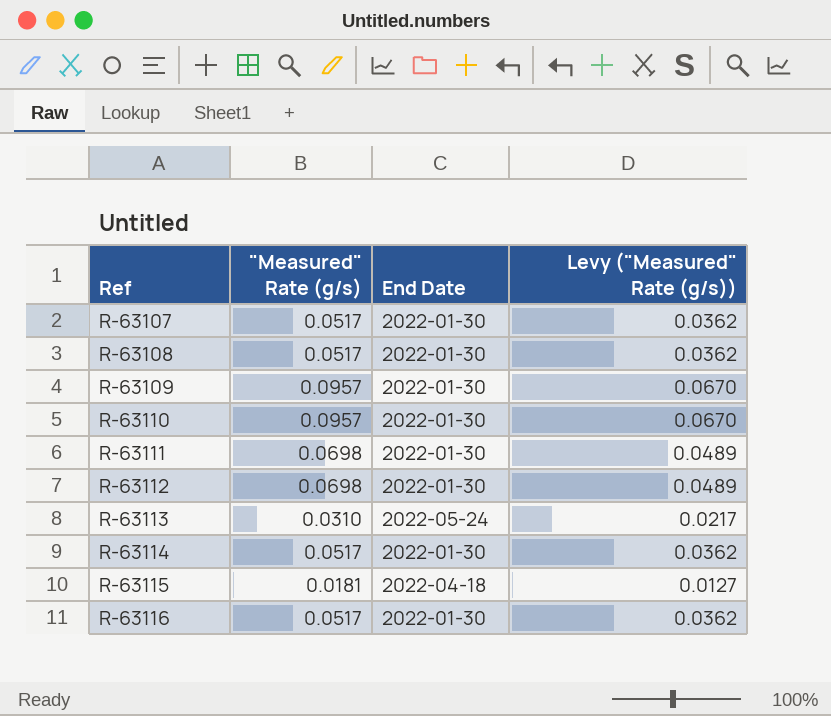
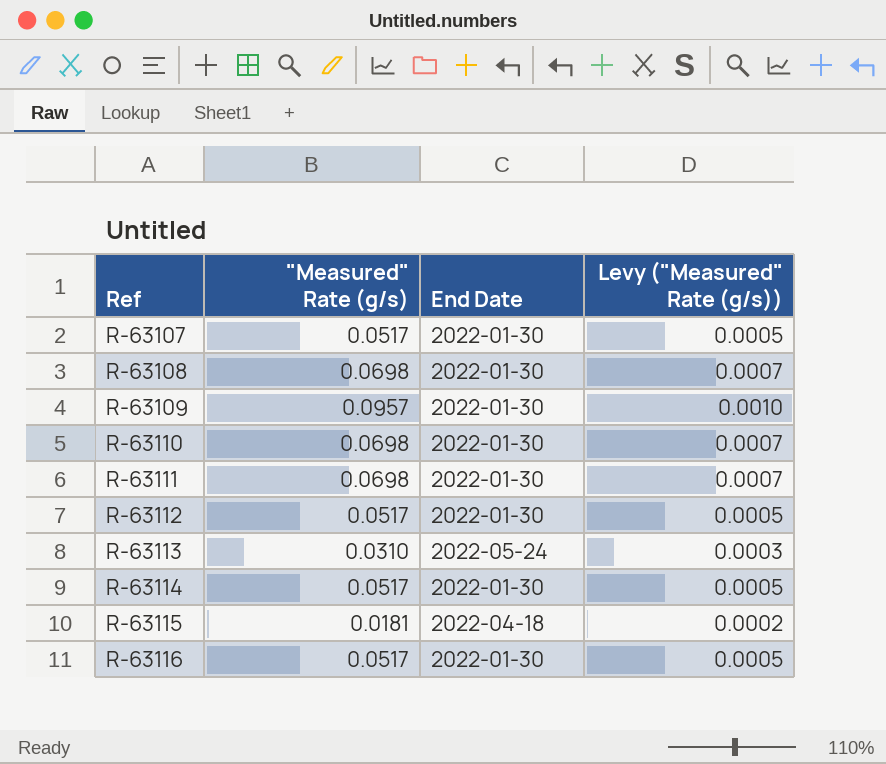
column Levy ("Measured" Rate (g/s)) | formula: ["Measured" Rate (g/s)] * 0.7 -> ["Measured" Rate (g/s)] * 0.01
R-63108 | "Measured" Rate (g/s): 0.0517 -> 0.0698
R-63110 | "Measured" Rate (g/s): 0.0957 -> 0.0698
R-63112 | "Measured" Rate (g/s): 0.0698 -> 0.0517

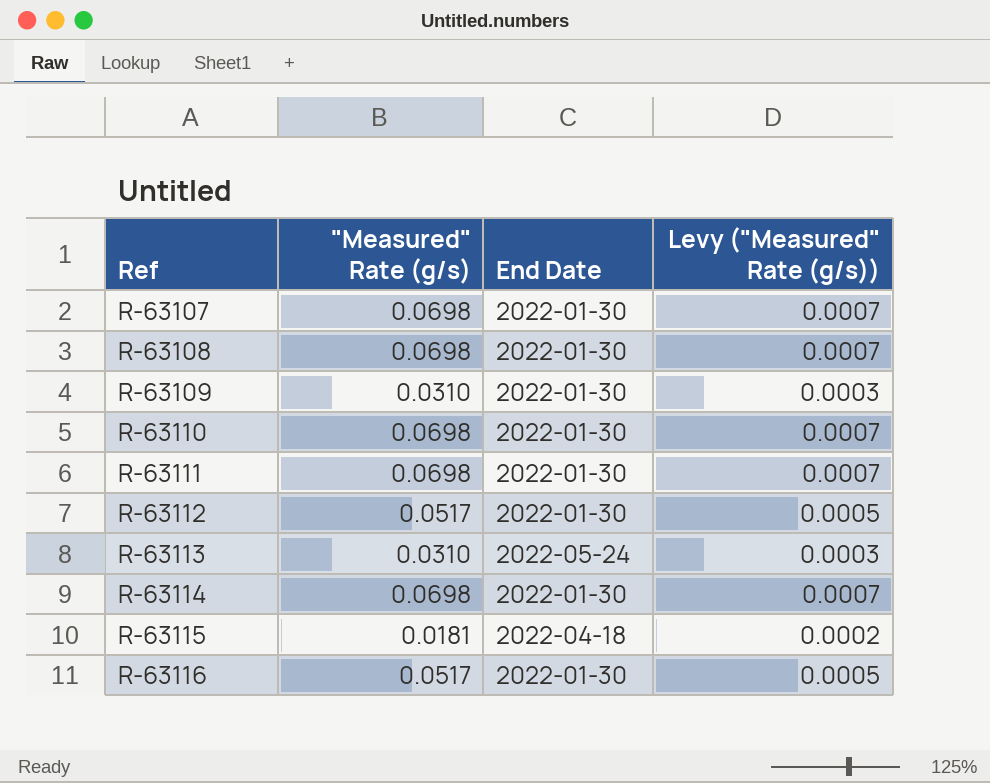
R-63107 | "Measured" Rate (g/s): 0.0517 -> 0.0698
R-63107 | Levy ("Measured" Rate (g/s)): 0.0005 -> 0.0007
R-63109 | "Measured" Rate (g/s): 0.0957 -> 0.0310
R-63109 | Levy ("Measured" Rate (g/s)): 0.0010 -> 0.0003
R-63114 | "Measured" Rate (g/s): 0.0517 -> 0.0698
R-63114 | Levy ("Measured" Rate (g/s)): 0.0005 -> 0.0007

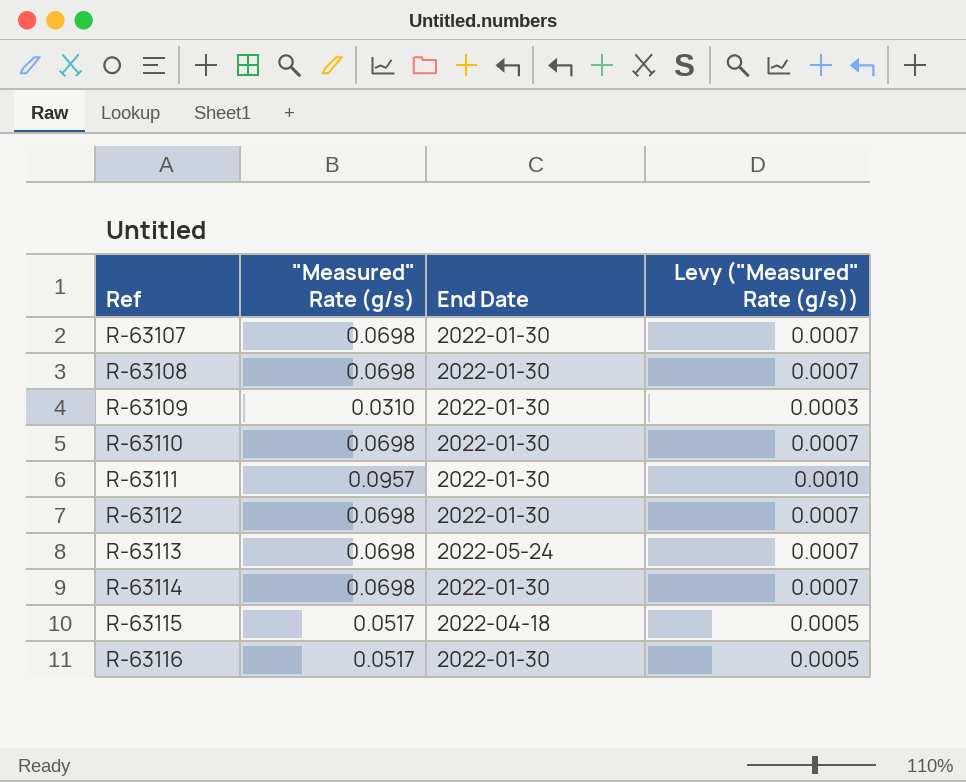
R-63111 | "Measured" Rate (g/s): 0.0698 -> 0.0957
R-63111 | Levy ("Measured" Rate (g/s)): 0.0007 -> 0.0010
R-63112 | "Measured" Rate (g/s): 0.0517 -> 0.0698
R-63112 | Levy ("Measured" Rate (g/s)): 0.0005 -> 0.0007
R-63113 | "Measured" Rate (g/s): 0.0310 -> 0.0698
R-63113 | Levy ("Measured" Rate (g/s)): 0.0003 -> 0.0007
R-63115 | "Measured" Rate (g/s): 0.0181 -> 0.0517
R-63115 | Levy ("Measured" Rate (g/s)): 0.0002 -> 0.0005

